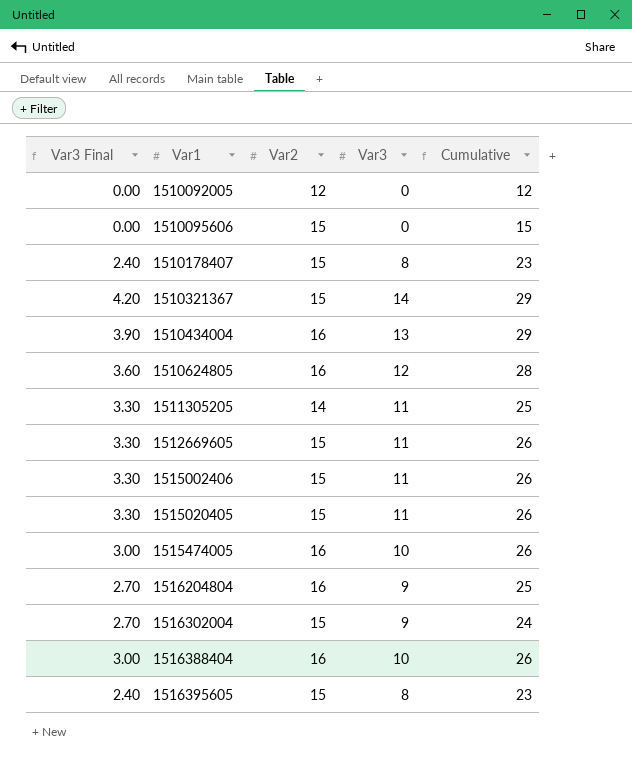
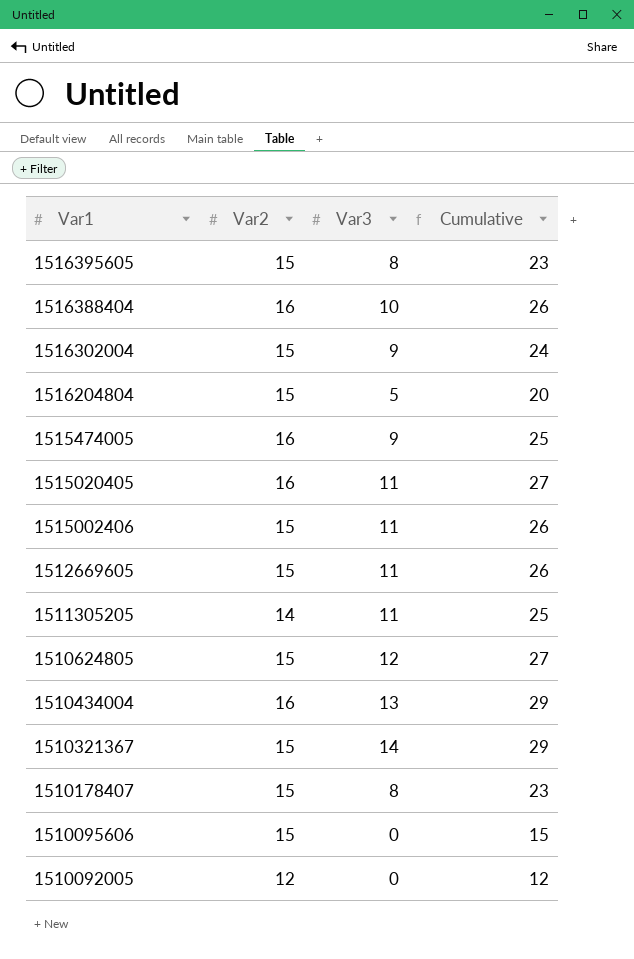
row order: Var1 ascending -> Var1 descending
column Var3 Final | formula: [Var3] * 0.3 -> none
1516204804 | Var2: 16 -> 15
1516204804 | Var3: 9 -> 5
1516204804 | Cumulative: 25 -> 20
1515474005 | Var3: 10 -> 9
1515474005 | Cumulative: 26 -> 25
1515020405 | Var2: 15 -> 16
1515020405 | Cumulative: 26 -> 27
1510624805 | Var2: 16 -> 15
1510624805 | Cumulative: 28 -> 27

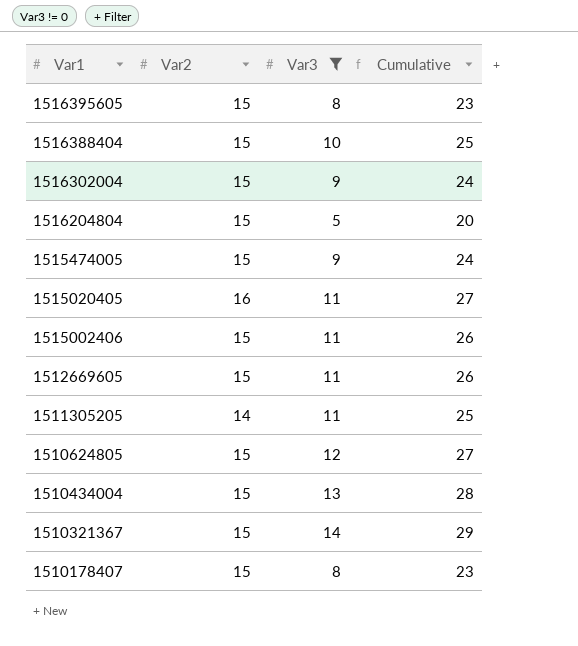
filter: none -> Var3 != 0
1516388404 | Var2: 16 -> 15
1516388404 | Cumulative: 26 -> 25
1515474005 | Var2: 16 -> 15
1515474005 | Cumulative: 25 -> 24
1510434004 | Var2: 16 -> 15
1510434004 | Cumulative: 29 -> 28

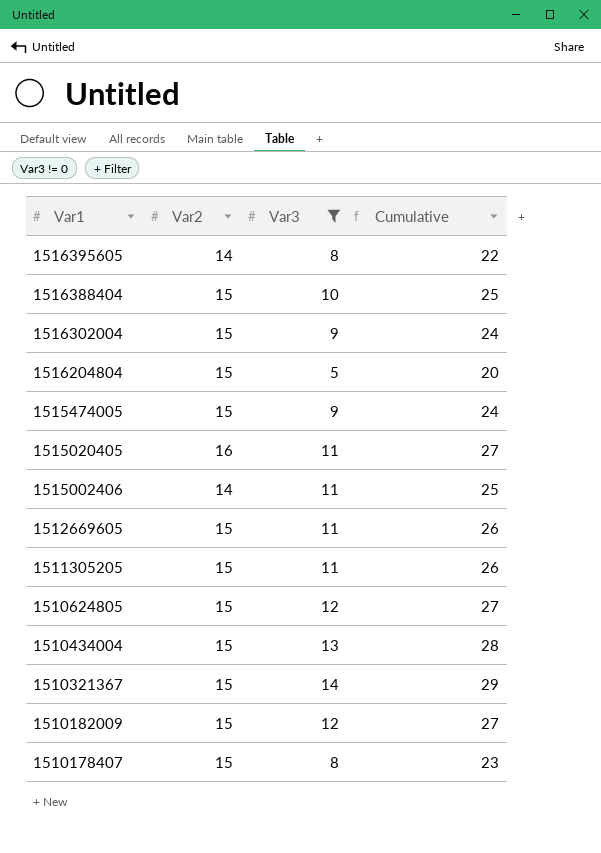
1516395605 | Var2: 15 -> 14
1516395605 | Cumulative: 23 -> 22
1515002406 | Var2: 15 -> 14
1515002406 | Cumulative: 26 -> 25
1511305205 | Var2: 14 -> 15
1511305205 | Cumulative: 25 -> 26
row 1510182009: none -> 15 | 12 | 27

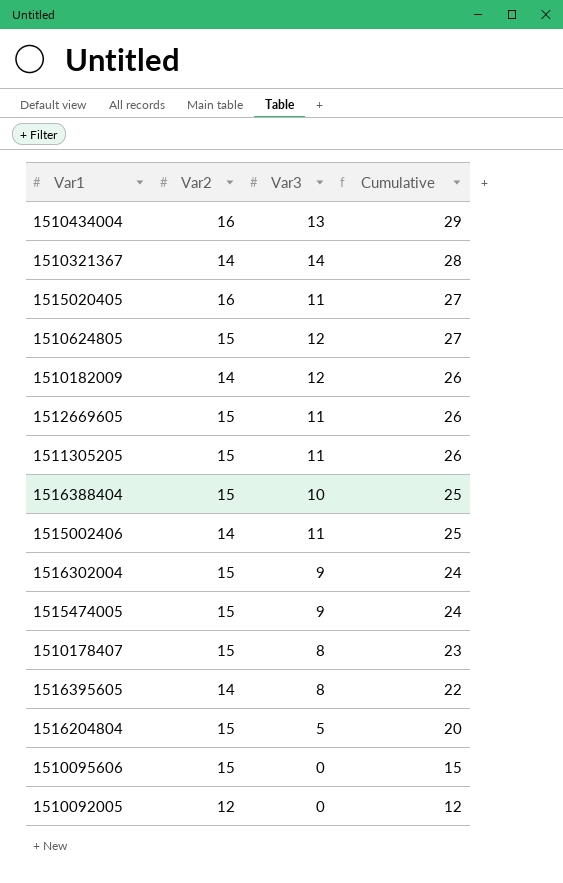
filter: Var3 != 0 -> none
row order: Var1 descending -> Cumulative descending
1510434004 | Var2: 15 -> 16
1510434004 | Cumulative: 28 -> 29
1510321367 | Var2: 15 -> 14
1510321367 | Cumulative: 29 -> 28
1510182009 | Var2: 15 -> 14
1510182009 | Cumulative: 27 -> 26

